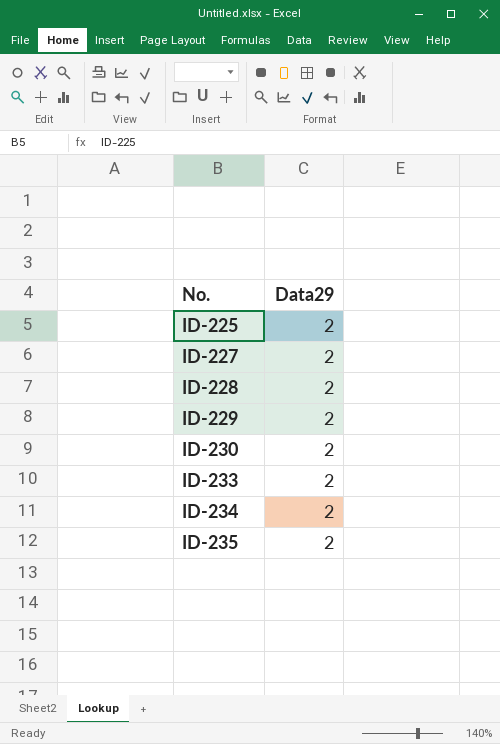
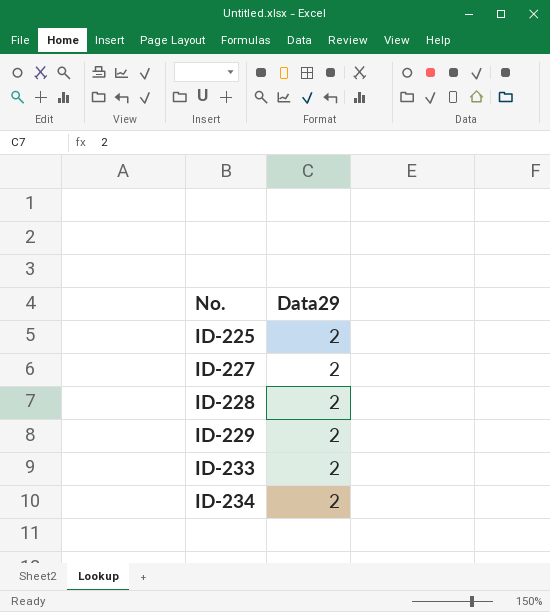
row ID-230: 2 -> none
row ID-235: 2 -> none

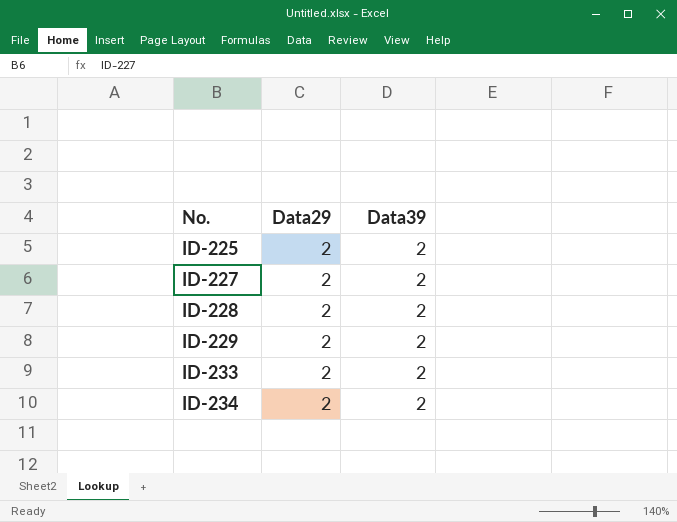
column Data39 | position: none -> 3

